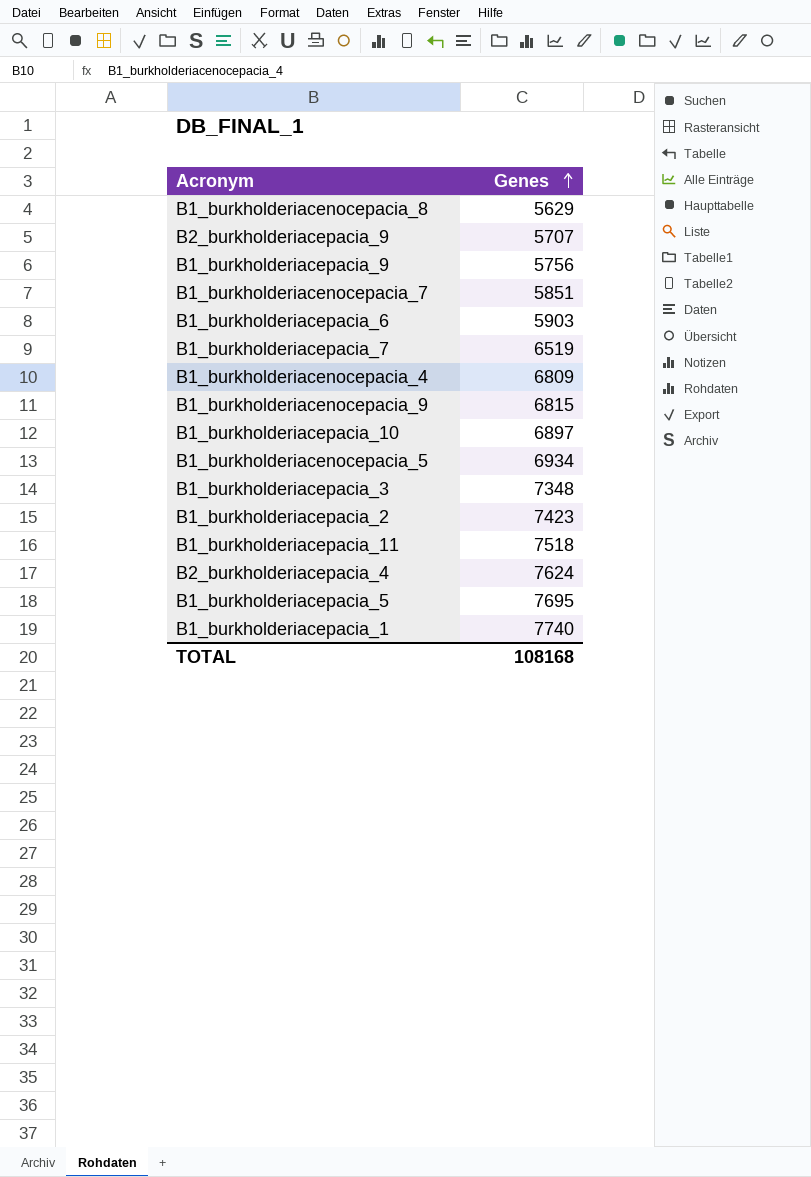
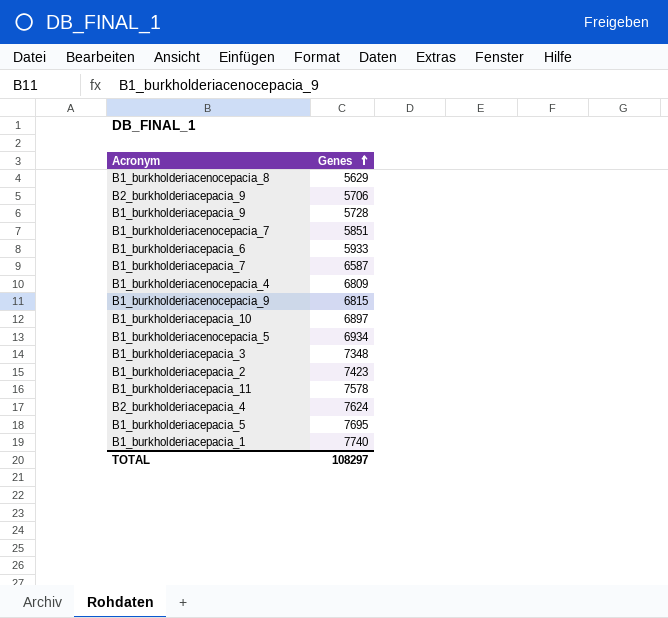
B2_burkholderiacepacia_9 | Genes: 5707 -> 5706
B1_burkholderiacepacia_9 | Genes: 5756 -> 5728
B1_burkholderiacepacia_6 | Genes: 5903 -> 5933
B1_burkholderiacepacia_7 | Genes: 6519 -> 6587
B1_burkholderiacepacia_11 | Genes: 7518 -> 7578
TOTAL | Genes: 108168 -> 108297

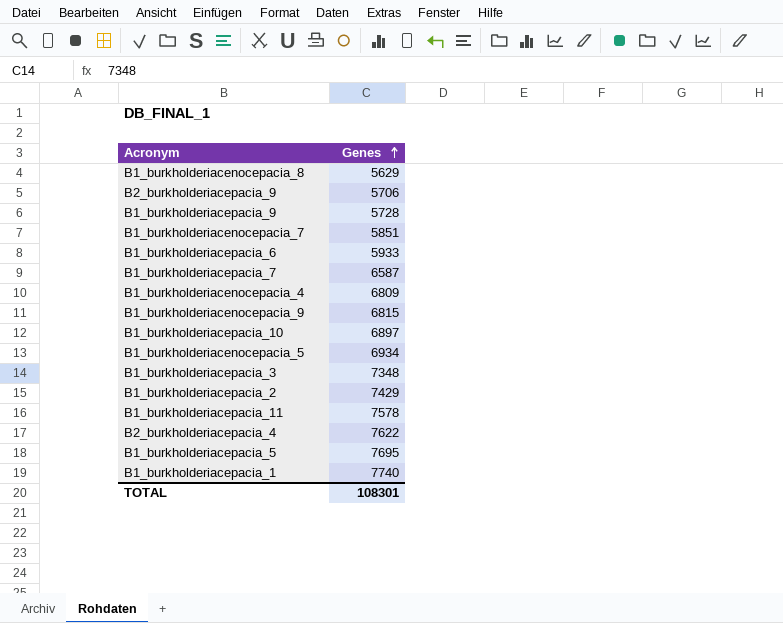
B1_burkholderiacepacia_2 | Genes: 7423 -> 7429
B2_burkholderiacepacia_4 | Genes: 7624 -> 7622
TOTAL | Genes: 108297 -> 108301

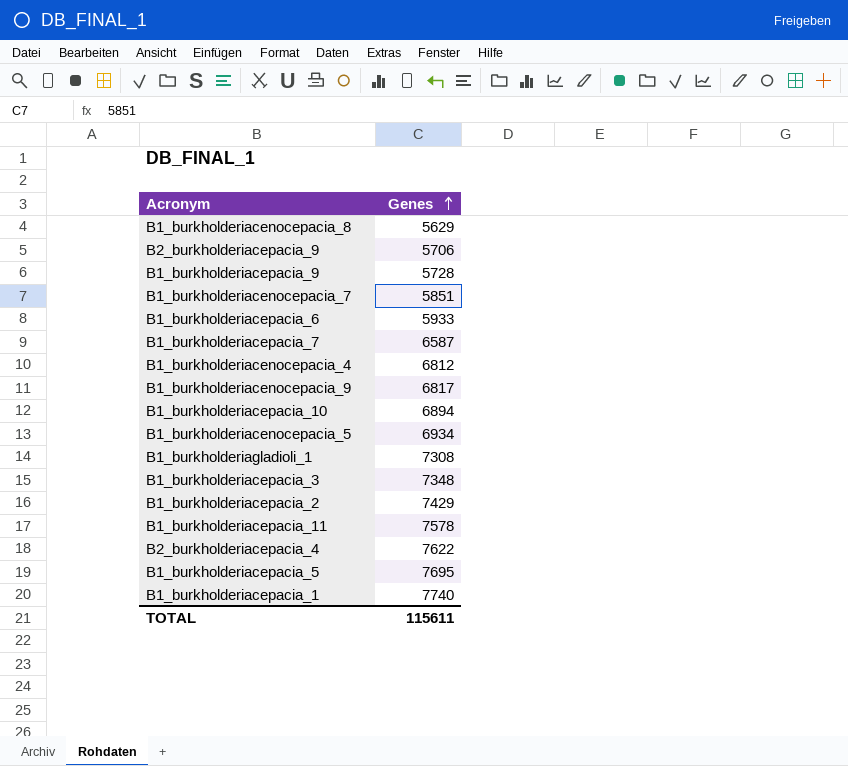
B1_burkholderiacenocepacia_4 | Genes: 6809 -> 6812
B1_burkholderiacenocepacia_9 | Genes: 6815 -> 6817
B1_burkholderiacepacia_10 | Genes: 6897 -> 6894
row B1_burkholderiagladioli_1: none -> 7308
TOTAL | Genes: 108301 -> 115611

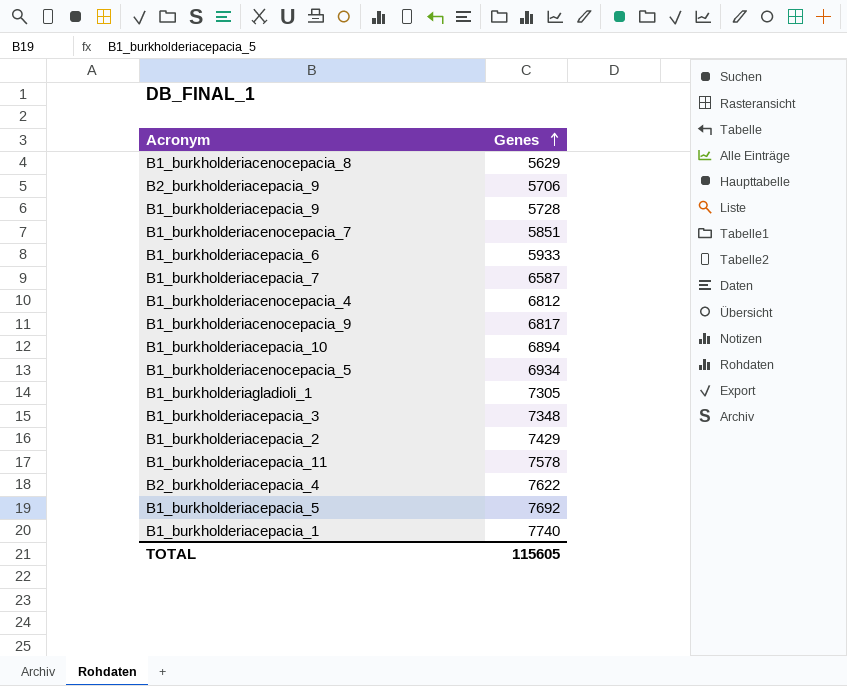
B1_burkholderiagladioli_1 | Genes: 7308 -> 7305
B1_burkholderiacepacia_5 | Genes: 7695 -> 7692
TOTAL | Genes: 115611 -> 115605

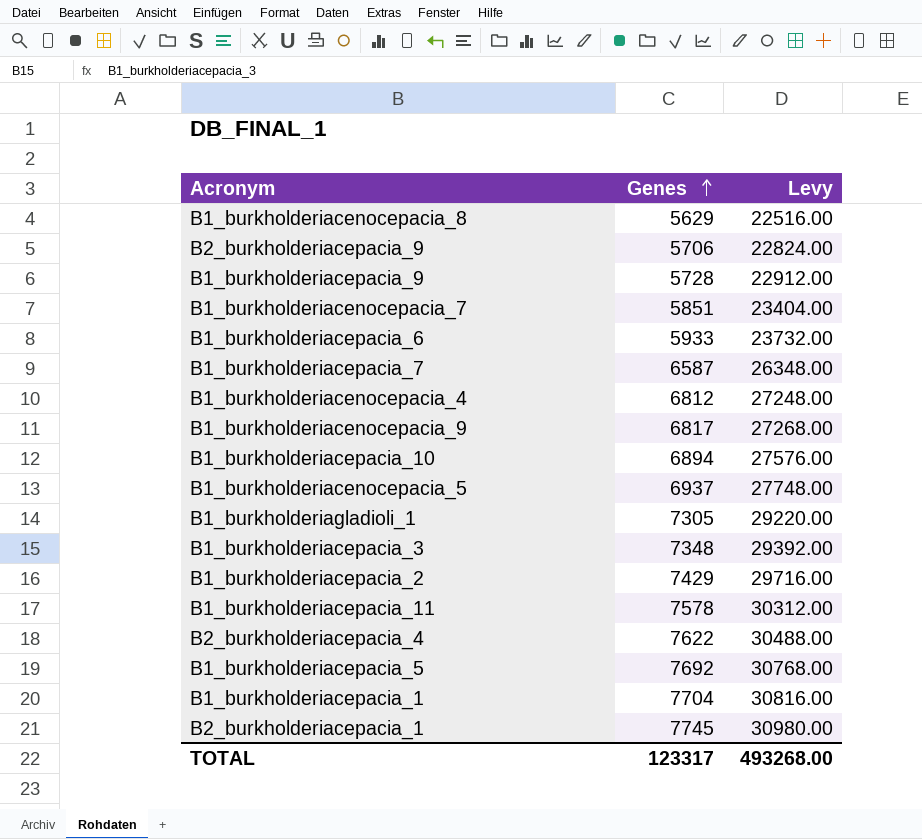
column Levy | formula: none -> [Genes] * 4
B1_burkholderiacenocepacia_5 | Genes: 6934 -> 6937
B1_burkholderiacepacia_1 | Genes: 7740 -> 7704
row B2_burkholderiacepacia_1: none -> 7745 | 30980.00
TOTAL | Genes: 115605 -> 123317

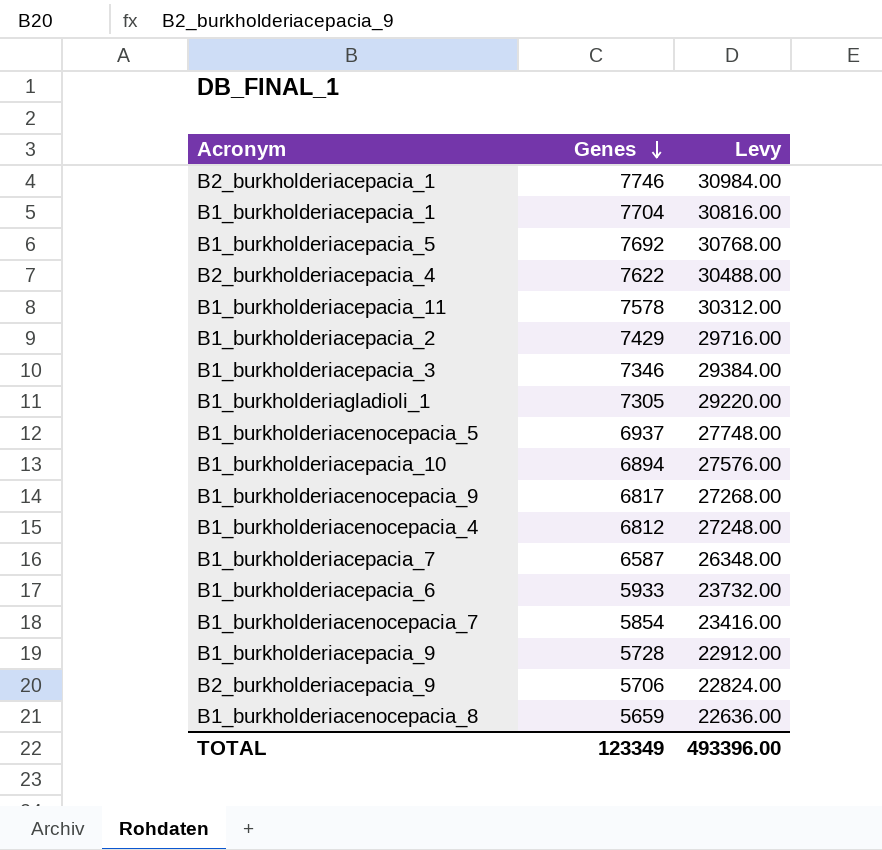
row order: Genes ascending -> Genes descending
B2_burkholderiacepacia_1 | Genes: 7745 -> 7746
B2_burkholderiacepacia_1 | Levy: 30980.00 -> 30984.00
B1_burkholderiacepacia_3 | Genes: 7348 -> 7346
B1_burkholderiacepacia_3 | Levy: 29392.00 -> 29384.00
B1_burkholderiacenocepacia_7 | Genes: 5851 -> 5854
B1_burkholderiacenocepacia_7 | Levy: 23404.00 -> 23416.00
B1_burkholderiacenocepacia_8 | Genes: 5629 -> 5659
B1_burkholderiacenocepacia_8 | Levy: 22516.00 -> 22636.00
TOTAL | Genes: 123317 -> 123349
TOTAL | Levy: 493268.00 -> 493396.00

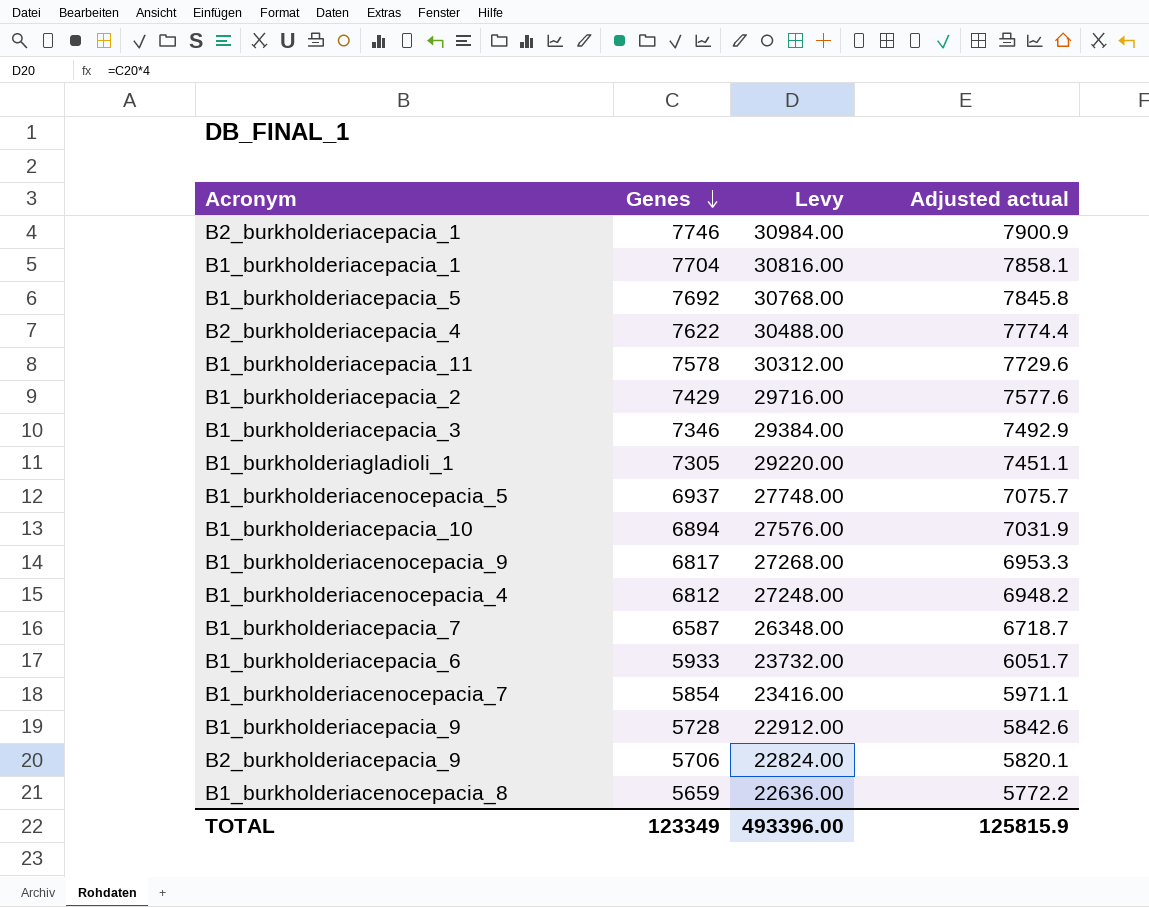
column Adjusted actual | formula: none -> [Genes] * 1.02

